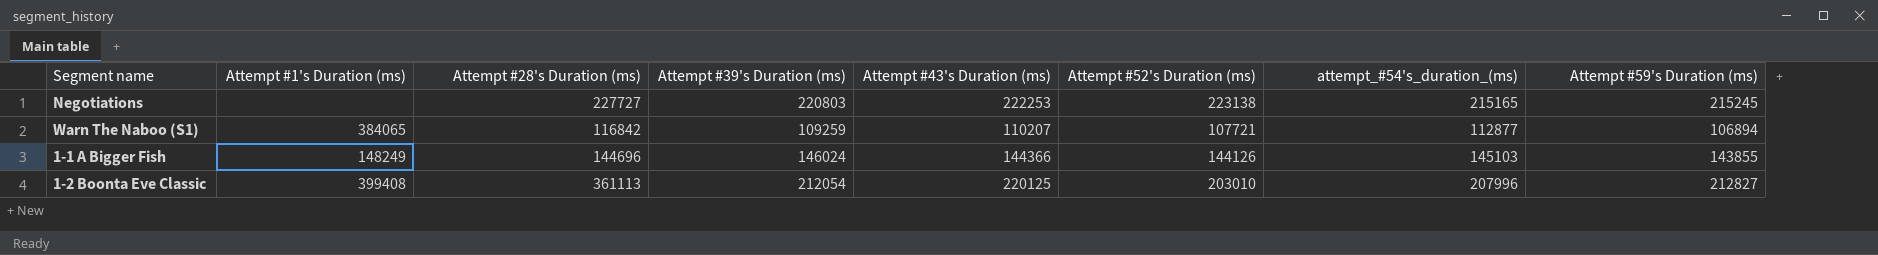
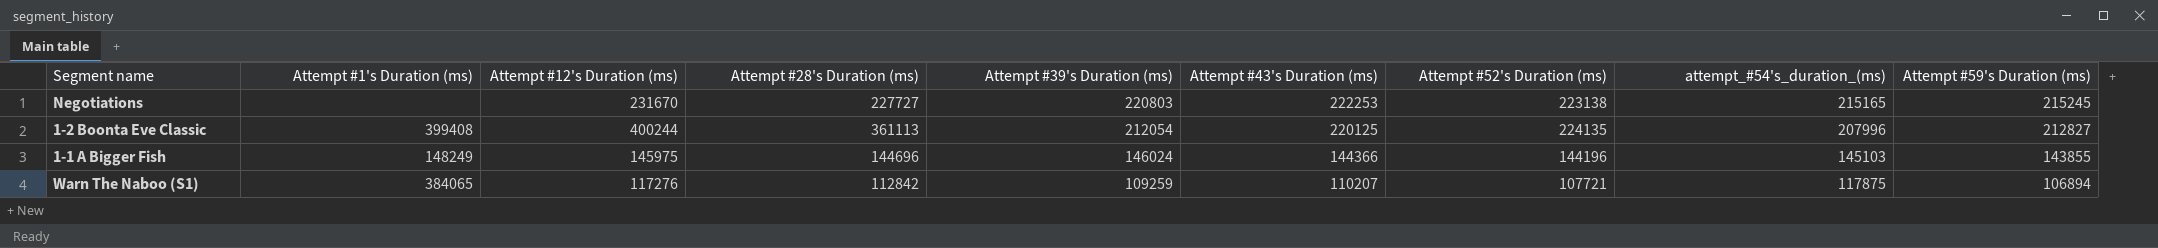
row order: none -> Attempt #39's Duration (ms) descending
column Attempt #12's Duration (ms) | position: none -> 3
1-2 Boonta Eve Classic | Attempt #52's Duration (ms): 203010 -> 224135
1-1 A Bigger Fish | Attempt #52's Duration (ms): 144126 -> 144196
Warn The Naboo (S1) | Attempt #28's Duration (ms): 116842 -> 112842
Warn The Naboo (S1) | attempt_#54's_duration_(ms): 112877 -> 117875

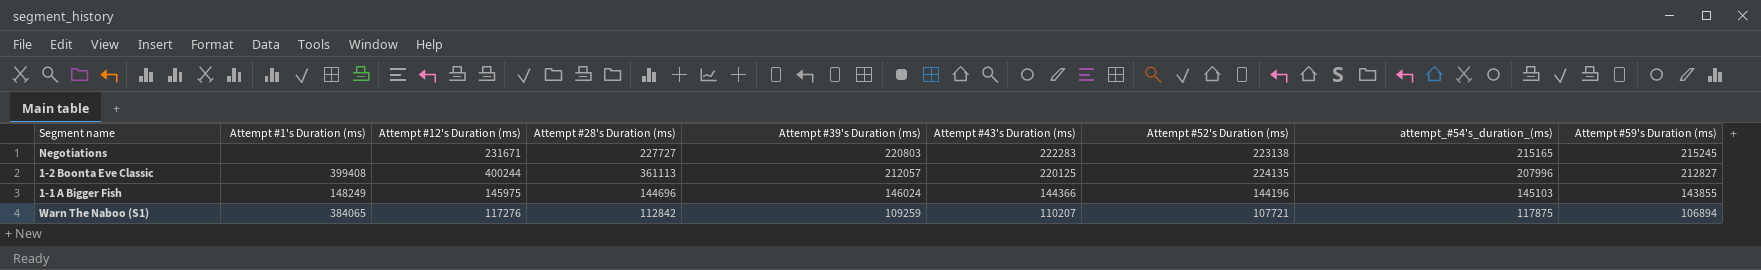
Negotiations | Attempt #12's Duration (ms): 231670 -> 231671
Negotiations | Attempt #43's Duration (ms): 222253 -> 222283
1-2 Boonta Eve Classic | Attempt #39's Duration (ms): 212054 -> 212057

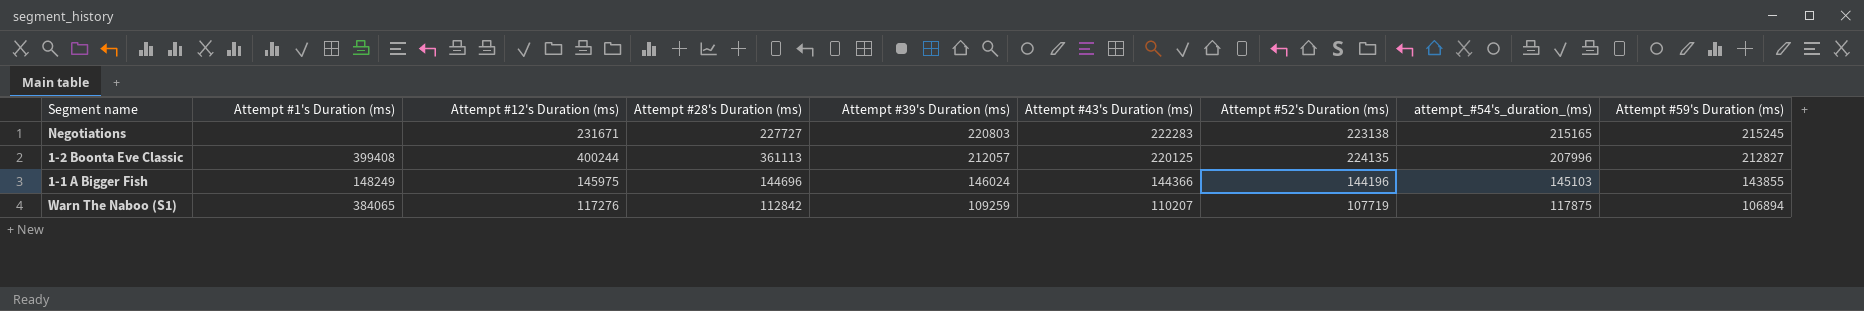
Warn The Naboo (S1) | Attempt #52's Duration (ms): 107721 -> 107719

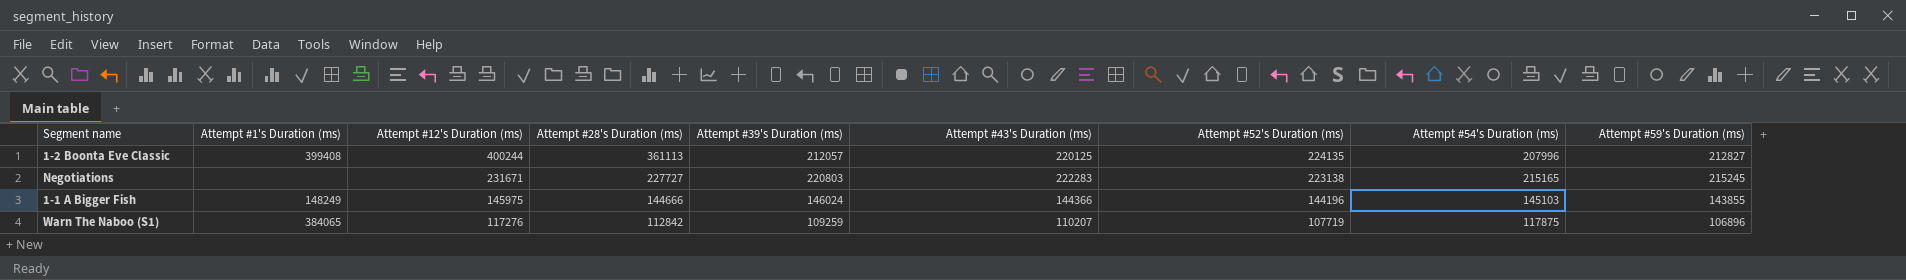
row order: Attempt #39's Duration (ms) descending -> Attempt #12's Duration (ms) descending
column name: attempt_#54's_duration_(ms) -> Attempt #54's Duration (ms)
1-1 A Bigger Fish | Attempt #28's Duration (ms): 144696 -> 144666
Warn The Naboo (S1) | Attempt #59's Duration (ms): 106894 -> 106896

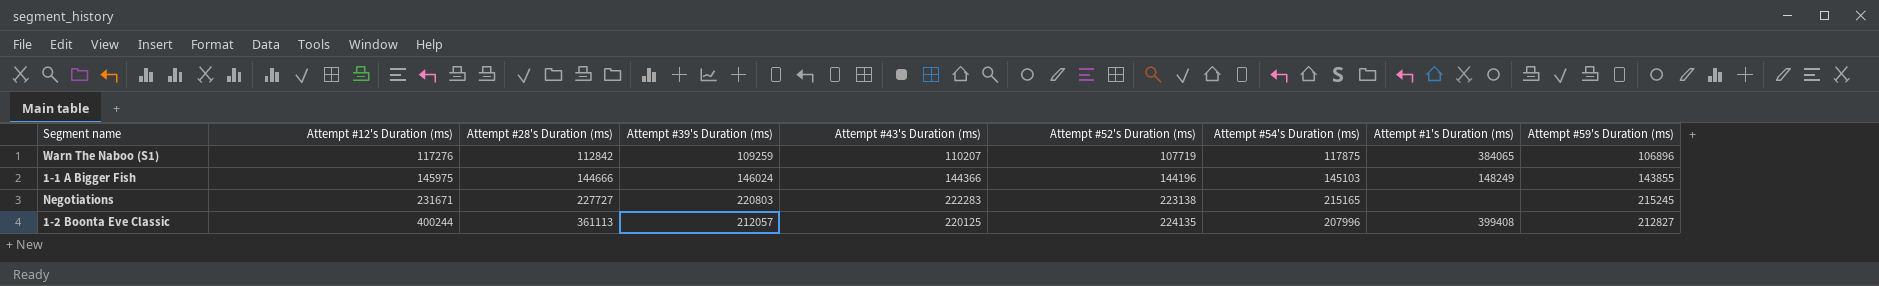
row order: Attempt #12's Duration (ms) descending -> Attempt #12's Duration (ms) ascending
column Attempt #1's Duration (ms) | position: 2 -> 8

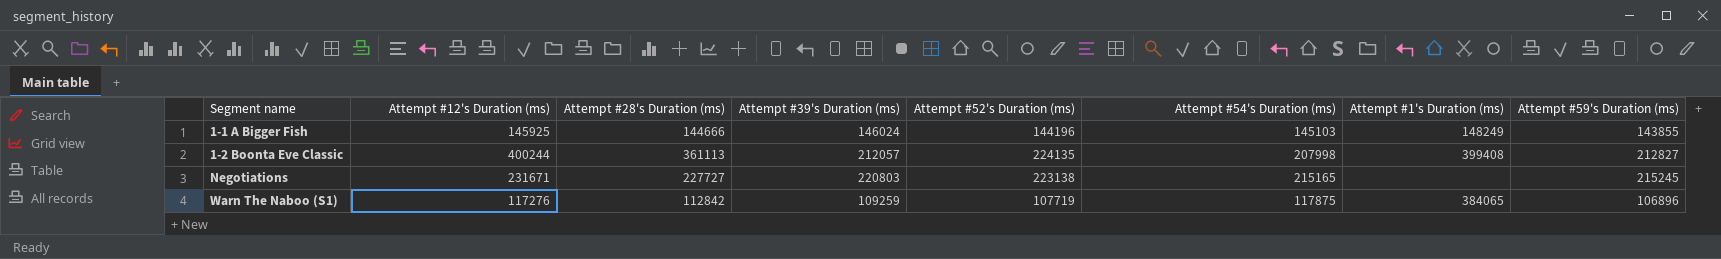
row order: Attempt #12's Duration (ms) ascending -> Segment name ascending
column Attempt #43's Duration (ms) | position: 5 -> none
1-1 A Bigger Fish | Attempt #12's Duration (ms): 145975 -> 145925
1-2 Boonta Eve Classic | Attempt #54's Duration (ms): 207996 -> 207998

